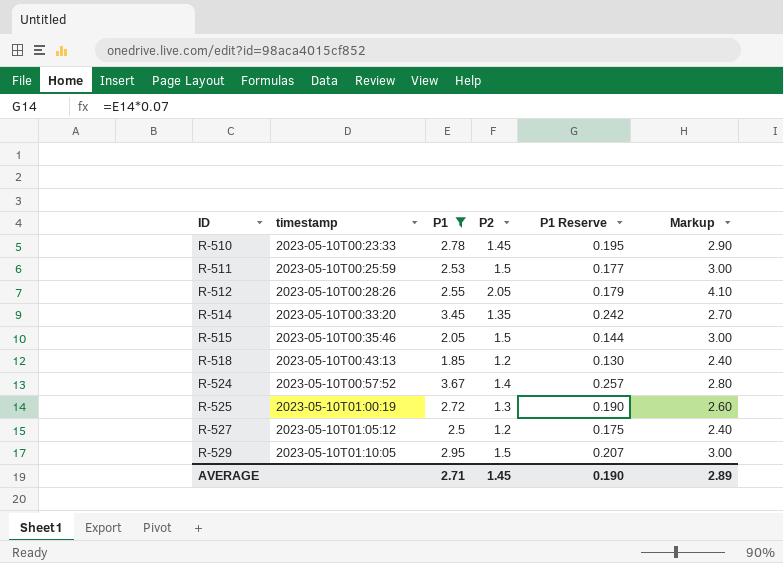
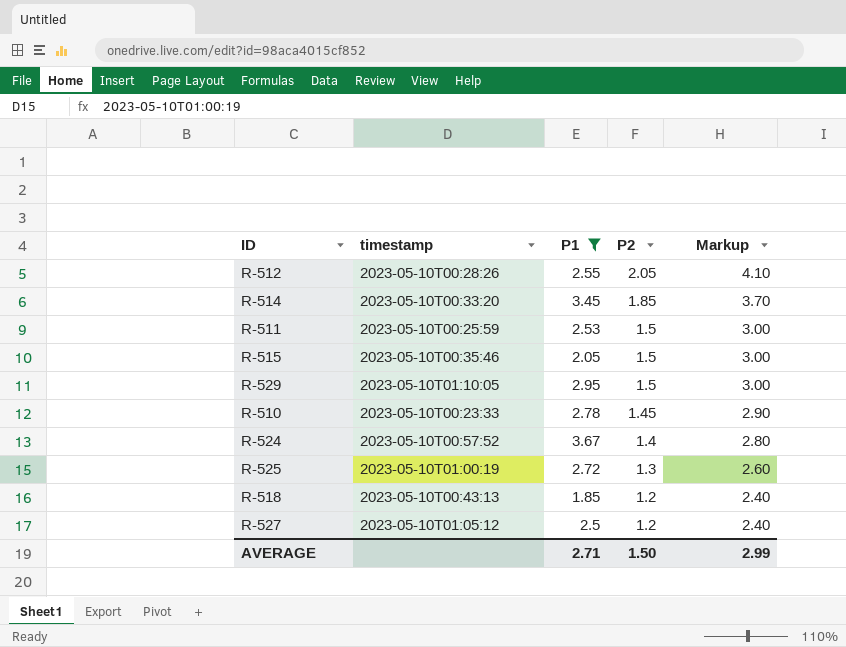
row order: ID ascending -> P2 descending
column P1 Reserve | formula: [P1] * 0.07 -> none
R-514 | P2: 1.35 -> 1.85
R-514 | Markup: 2.70 -> 3.70
AVERAGE | P2: 1.45 -> 1.50
AVERAGE | Markup: 2.89 -> 2.99

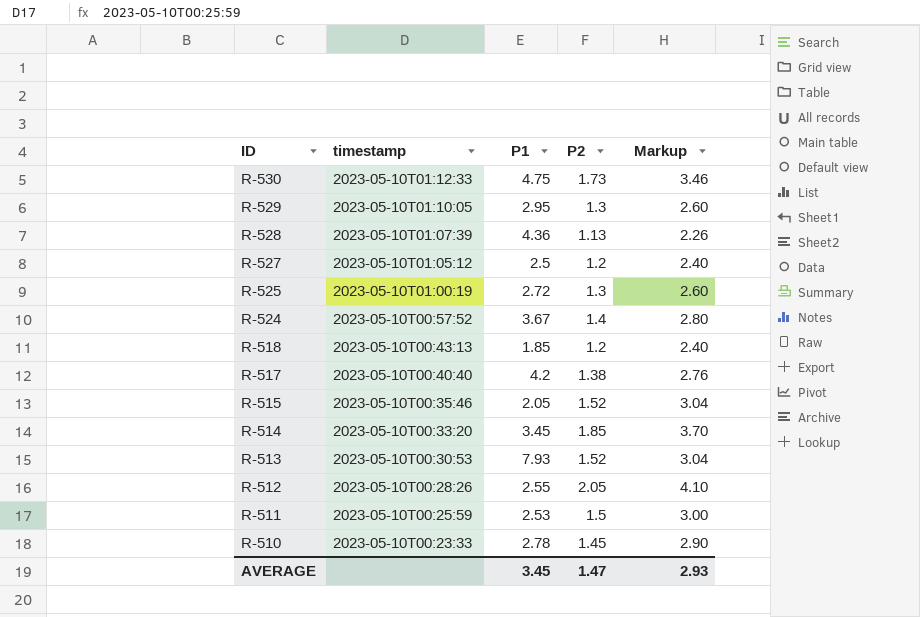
filter: P1 <= 3.67 -> none
row order: P2 descending -> ID descending
R-529 | P2: 1.5 -> 1.3
R-529 | Markup: 3.00 -> 2.60
R-515 | P2: 1.5 -> 1.52
R-515 | Markup: 3.00 -> 3.04
AVERAGE | P1: 2.71 -> 3.45
AVERAGE | P2: 1.50 -> 1.47
AVERAGE | Markup: 2.99 -> 2.93

